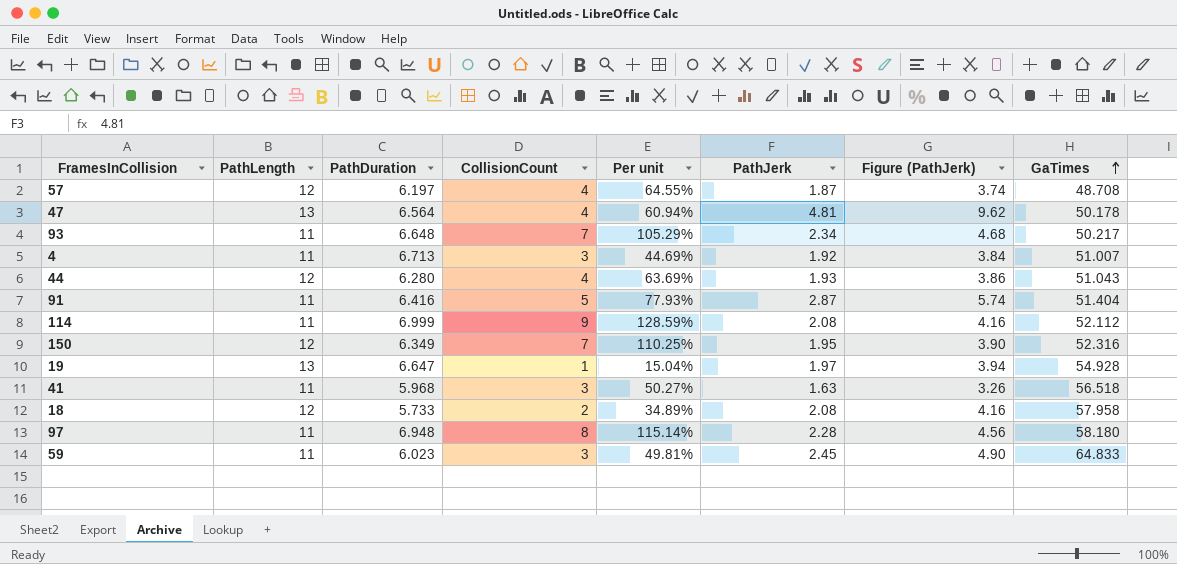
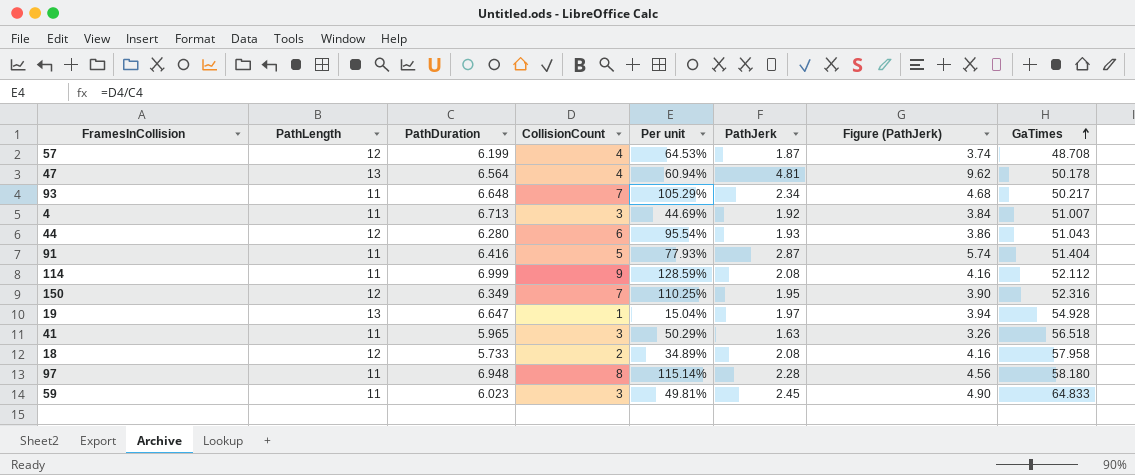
57 | PathDuration: 6.197 -> 6.199
57 | Per unit: 64.55% -> 64.53%
44 | CollisionCount: 4 -> 6
44 | Per unit: 63.69% -> 95.54%
41 | PathDuration: 5.968 -> 5.965
41 | Per unit: 50.27% -> 50.29%

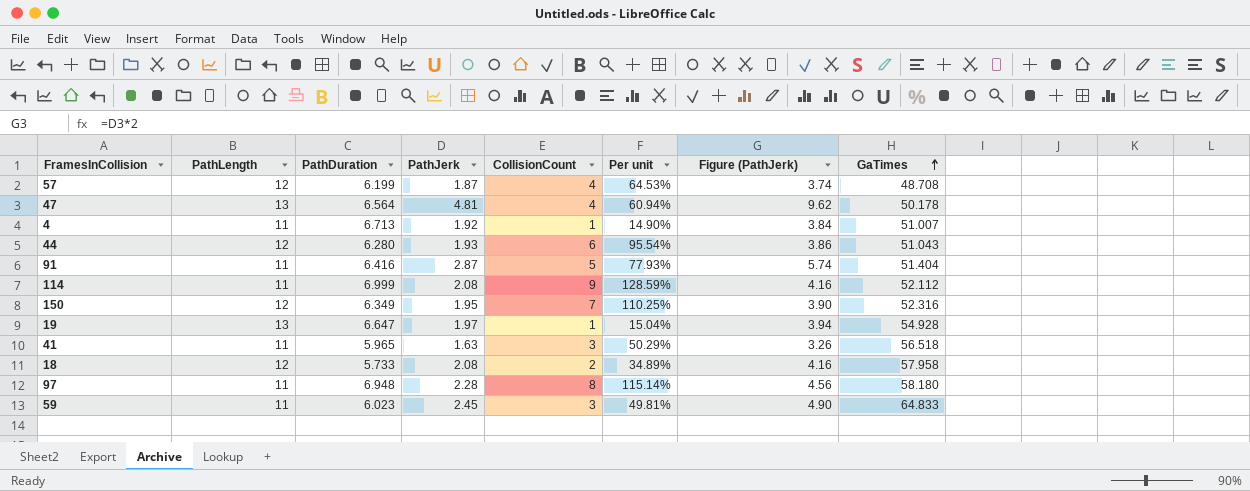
column PathJerk | position: 6 -> 4
row 93: 11 | 6.648 | 7 | 105.29% | 2.34 | 4.68 | 50.217 -> none
4 | CollisionCount: 3 -> 1
4 | Per unit: 44.69% -> 14.90%

